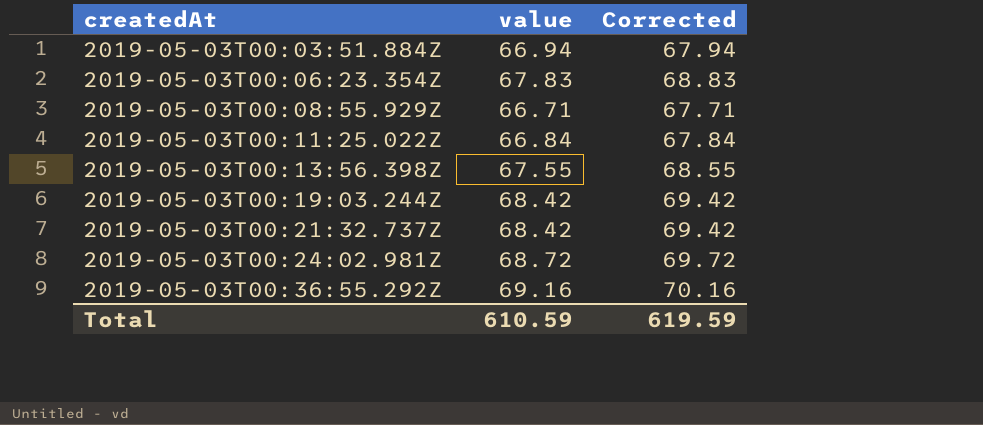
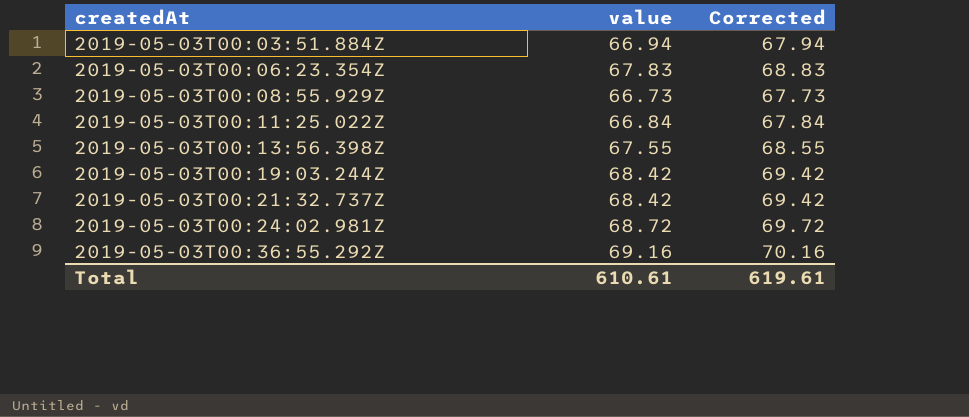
2019-05-03T00:08:55.929Z | value: 66.71 -> 66.73
2019-05-03T00:08:55.929Z | Corrected: 67.71 -> 67.73
Total | value: 610.59 -> 610.61
Total | Corrected: 619.59 -> 619.61

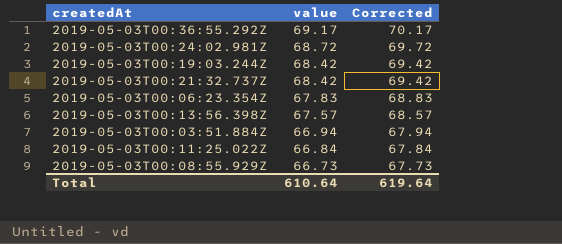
row order: createdAt ascending -> value descending
2019-05-03T00:36:55.292Z | value: 69.16 -> 69.17
2019-05-03T00:36:55.292Z | Corrected: 70.16 -> 70.17
2019-05-03T00:13:56.398Z | value: 67.55 -> 67.57
2019-05-03T00:13:56.398Z | Corrected: 68.55 -> 68.57
Total | value: 610.61 -> 610.64
Total | Corrected: 619.61 -> 619.64

